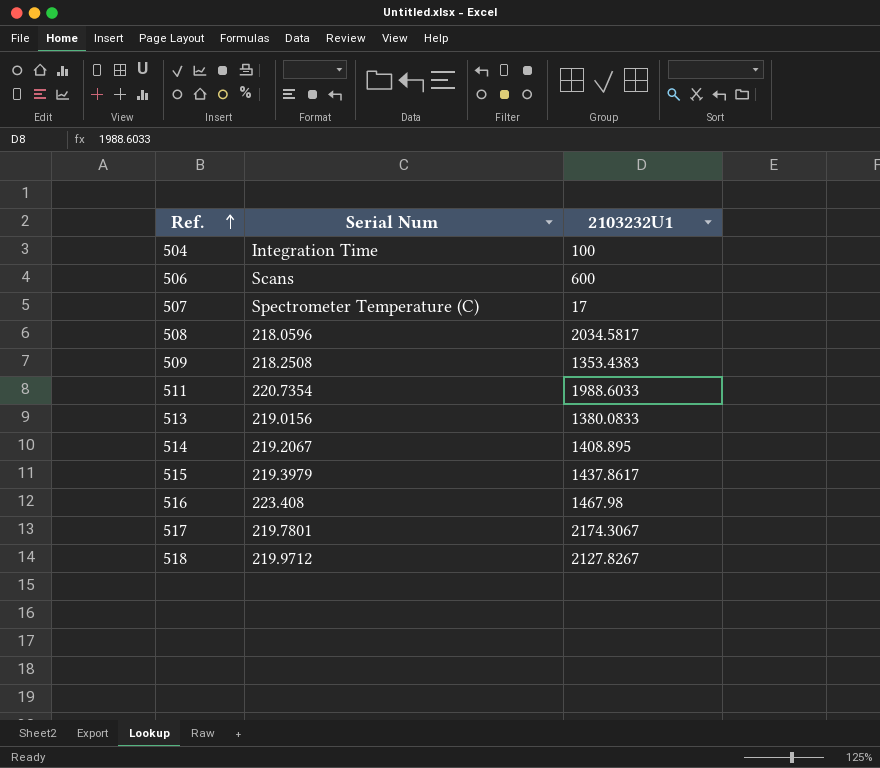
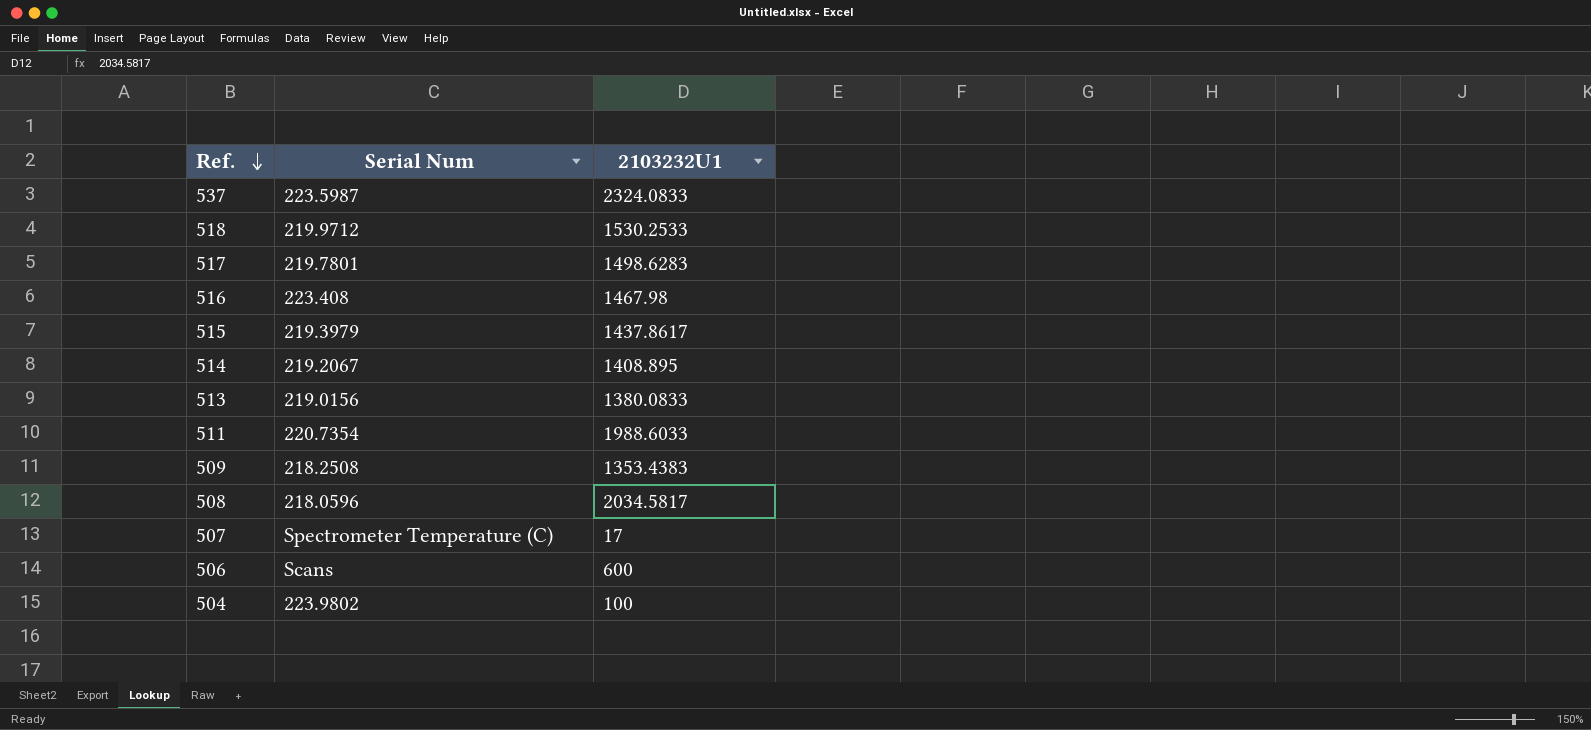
row order: Ref. ascending -> Ref. descending
row 537: none -> 223.5987 | 2324.0833
518 | 2103232U1: 2127.8267 -> 1530.2533
517 | 2103232U1: 2174.3067 -> 1498.6283
504 | Serial Num: Integration Time -> 223.9802

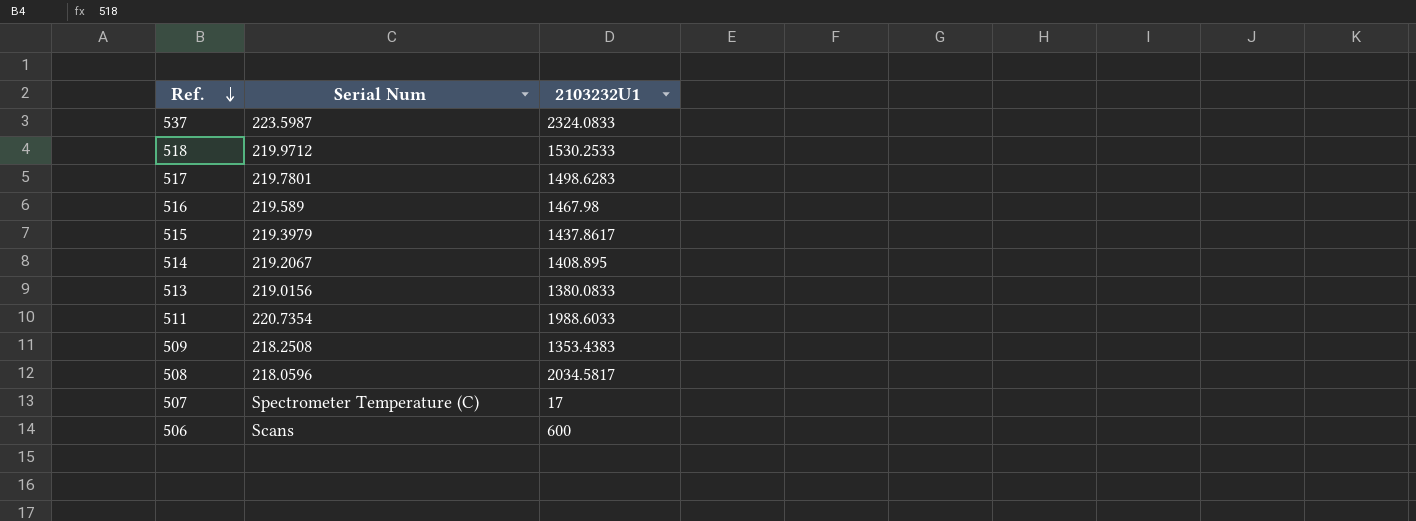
row 504: 223.9802 | 100 -> none
516 | Serial Num: 223.408 -> 219.589

